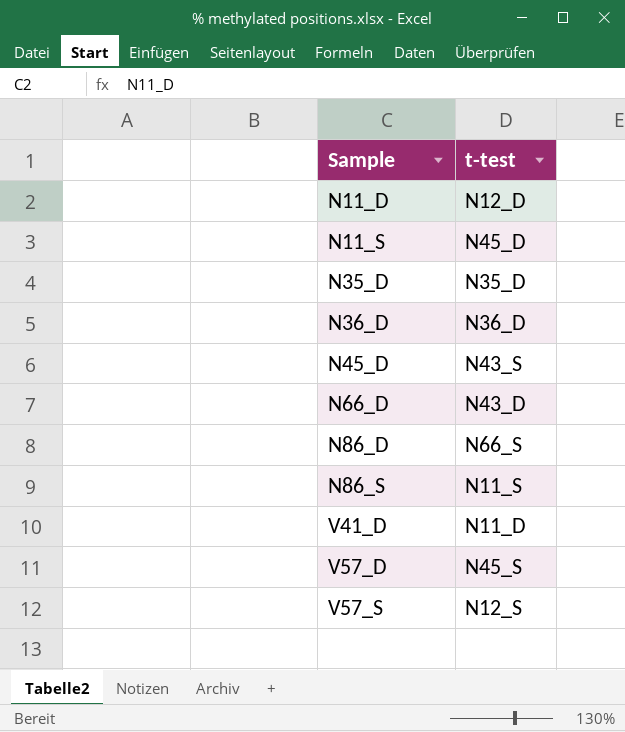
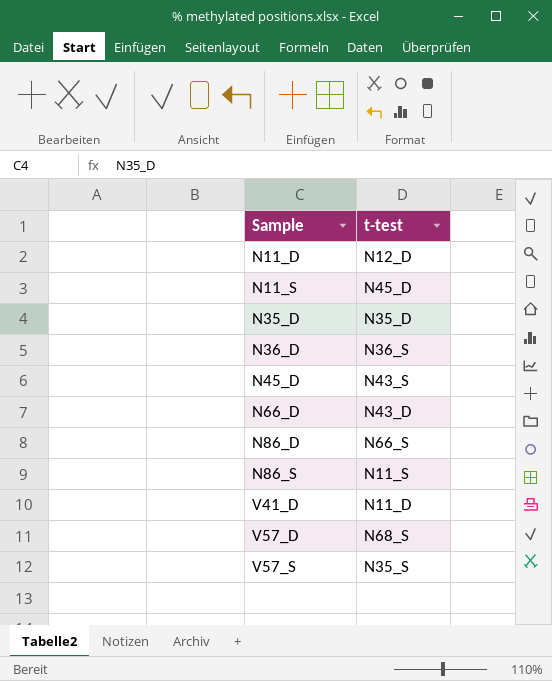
N36_D | t-test: N36_D -> N36_S
V57_D | t-test: N45_S -> N68_S
V57_S | t-test: N12_S -> N35_S

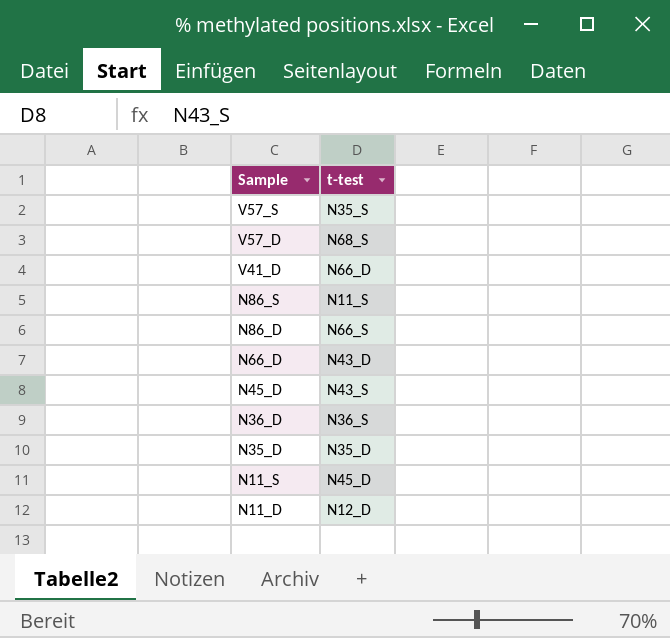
row order: Sample ascending -> Sample descending
V41_D | t-test: N11_D -> N66_D

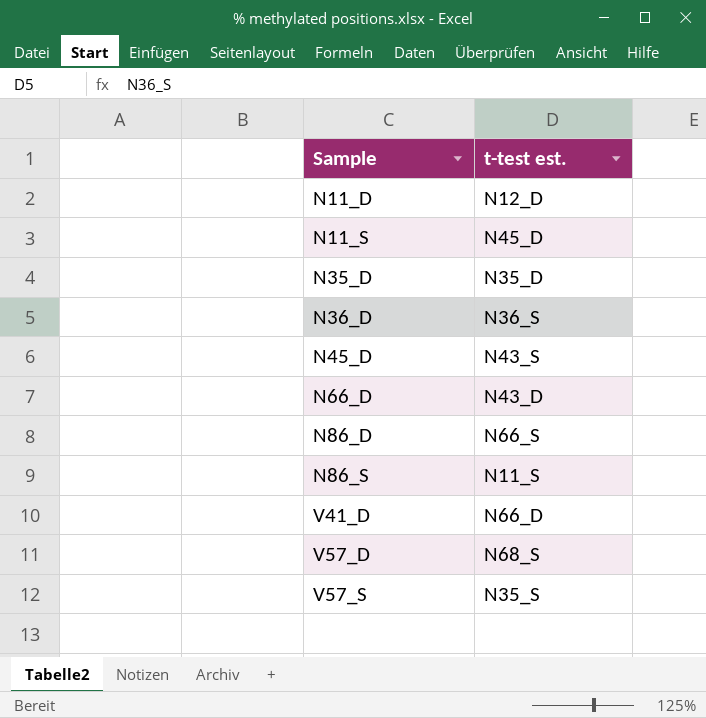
row order: Sample descending -> Sample ascending
column name: t-test -> t-test est.

